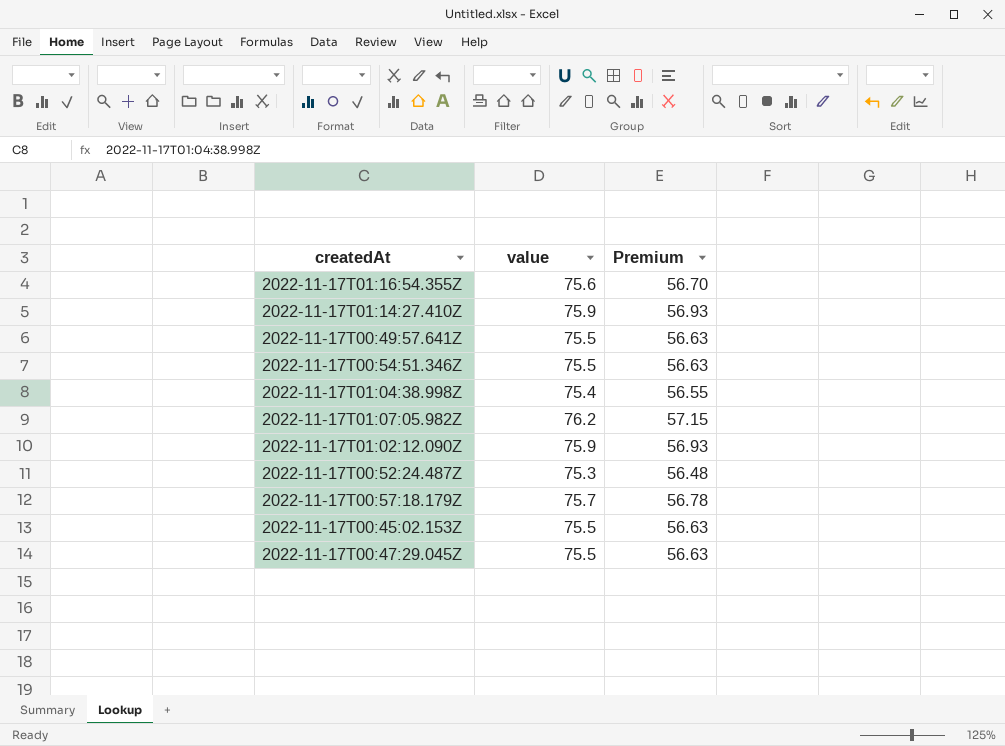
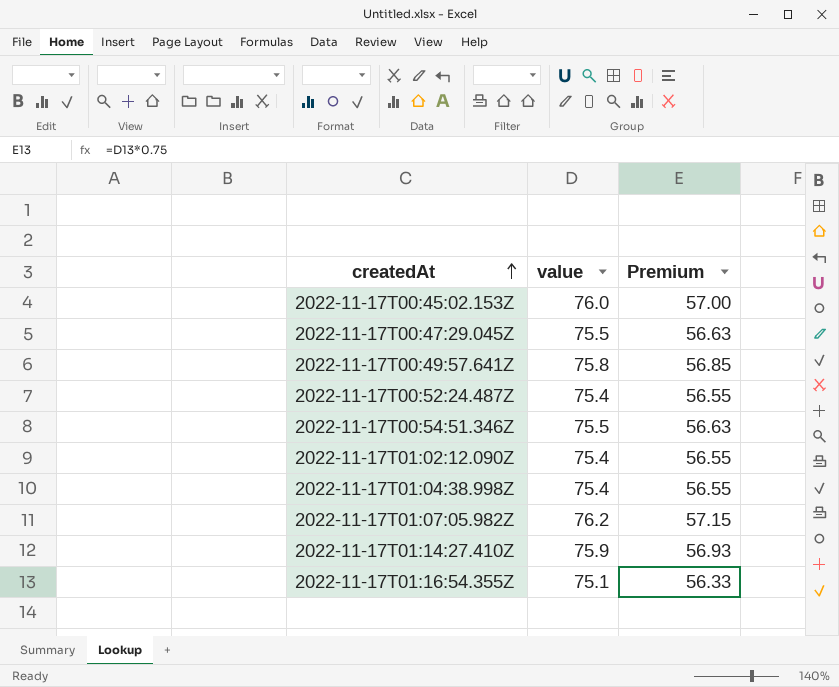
row order: none -> createdAt ascending
row 2022-11-17T00:57:18.179Z: 75.7 | 56.78 -> none
2022-11-17T00:45:02.153Z | value: 75.5 -> 76.0
2022-11-17T00:45:02.153Z | Premium: 56.63 -> 57.00
2022-11-17T00:49:57.641Z | value: 75.5 -> 75.8
2022-11-17T00:49:57.641Z | Premium: 56.63 -> 56.85
2022-11-17T00:52:24.487Z | value: 75.3 -> 75.4
2022-11-17T00:52:24.487Z | Premium: 56.48 -> 56.55
2022-11-17T01:02:12.090Z | value: 75.9 -> 75.4
2022-11-17T01:02:12.090Z | Premium: 56.93 -> 56.55
2022-11-17T01:16:54.355Z | value: 75.6 -> 75.1
2022-11-17T01:16:54.355Z | Premium: 56.70 -> 56.33

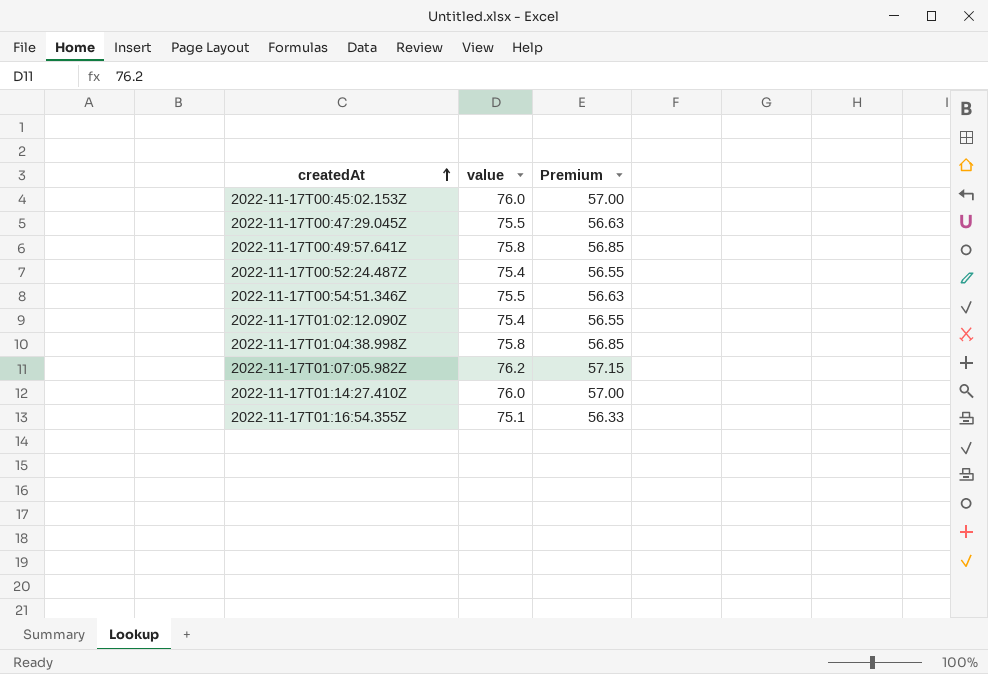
2022-11-17T01:04:38.998Z | value: 75.4 -> 75.8
2022-11-17T01:04:38.998Z | Premium: 56.55 -> 56.85
2022-11-17T01:14:27.410Z | value: 75.9 -> 76.0
2022-11-17T01:14:27.410Z | Premium: 56.93 -> 57.00

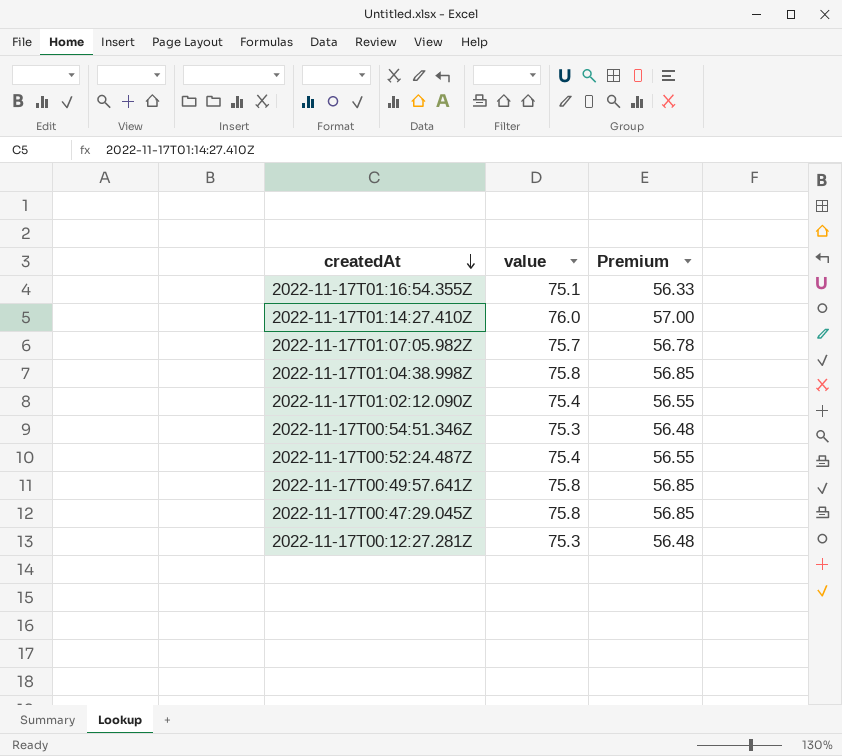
row order: createdAt ascending -> createdAt descending
row 2022-11-17T00:45:02.153Z: 76.0 | 57.00 -> none
2022-11-17T01:07:05.982Z | value: 76.2 -> 75.7
2022-11-17T01:07:05.982Z | Premium: 57.15 -> 56.78
2022-11-17T00:54:51.346Z | value: 75.5 -> 75.3
2022-11-17T00:54:51.346Z | Premium: 56.63 -> 56.48
2022-11-17T00:47:29.045Z | value: 75.5 -> 75.8
2022-11-17T00:47:29.045Z | Premium: 56.63 -> 56.85
row 2022-11-17T00:12:27.281Z: none -> 75.3 | 56.48

